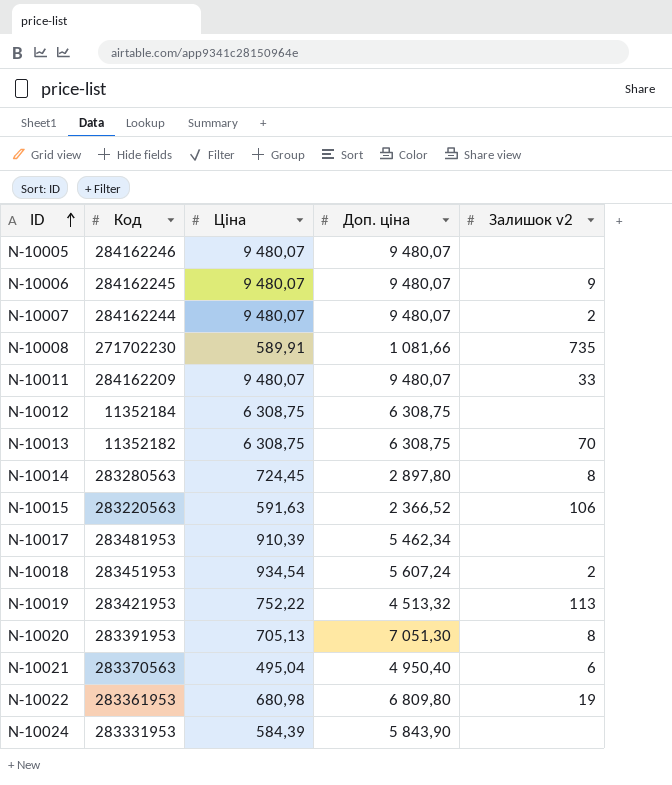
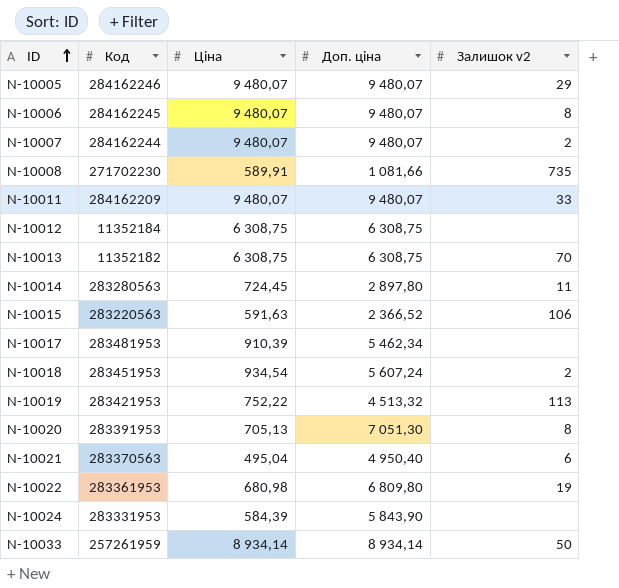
N-10005 | Залишок v2: none -> 29
N-10006 | Залишок v2: 9 -> 8
N-10014 | Залишок v2: 8 -> 11
row N-10033: none -> 257261959 | 8 934,14 | 8 934,14 | 50

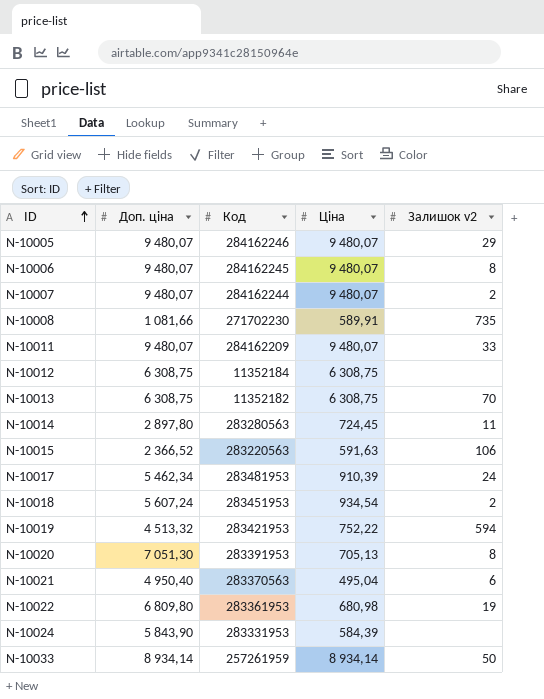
column Доп. ціна | position: 4 -> 2
N-10017 | Залишок v2: none -> 24
N-10019 | Залишок v2: 113 -> 594

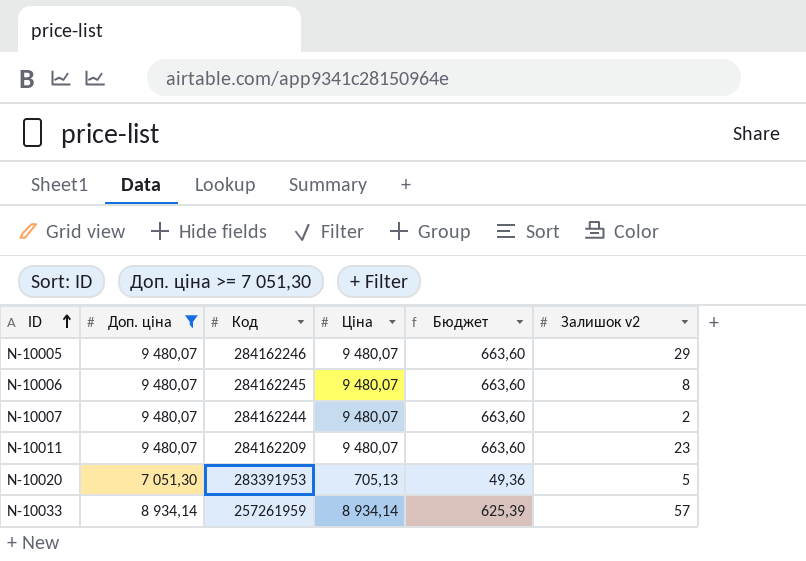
filter: none -> Доп. ціна >= 7 051,30
column Бюджет | formula: none -> [Ціна] * 0,07
N-10011 | Залишок v2: 33 -> 23
N-10020 | Залишок v2: 8 -> 5
N-10033 | Залишок v2: 50 -> 57

